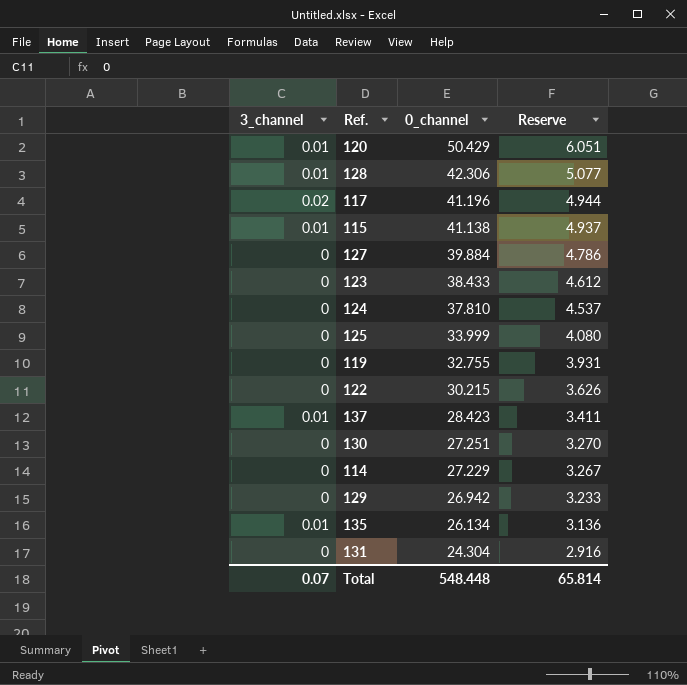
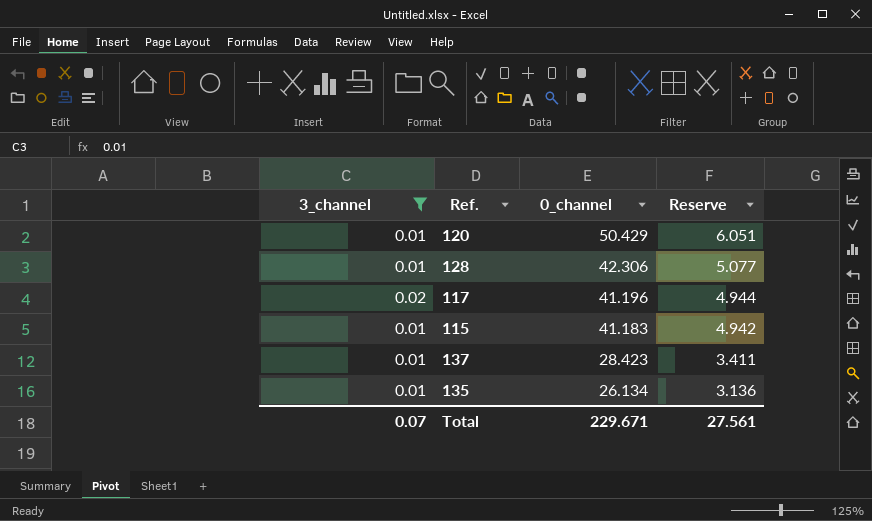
filter: none -> 3_channel != 0
115 | 0_channel: 41.138 -> 41.183
115 | Reserve: 4.937 -> 4.942
Total | 0_channel: 548.448 -> 229.671
Total | Reserve: 65.814 -> 27.561

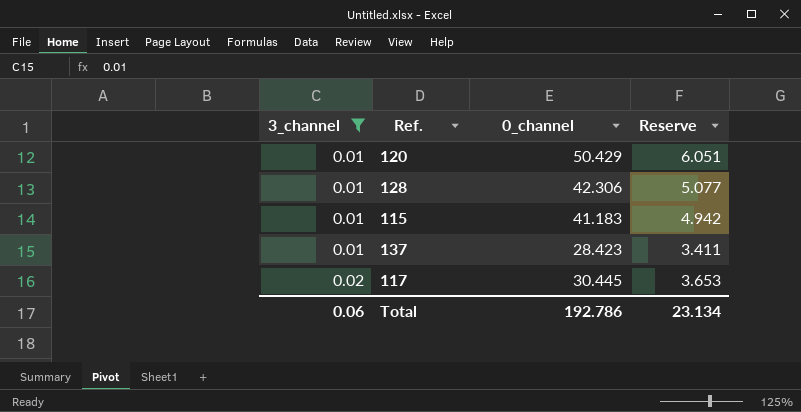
row order: 0_channel descending -> 3_channel ascending
row 135: 0.01 | 26.134 | 3.136 -> none
117 | 0_channel: 41.196 -> 30.445
117 | Reserve: 4.944 -> 3.653
Total | 3_channel: 0.07 -> 0.06
Total | 0_channel: 229.671 -> 192.786
Total | Reserve: 27.561 -> 23.134

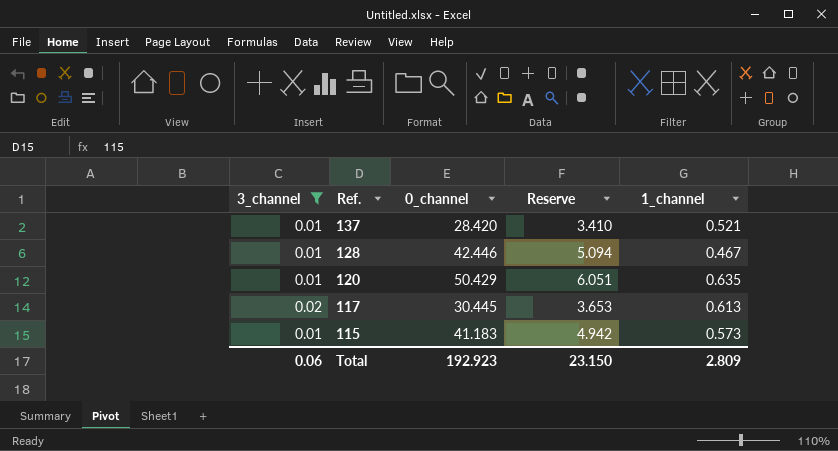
row order: 3_channel ascending -> Ref. descending
column 1_channel | position: none -> 5
137 | 0_channel: 28.423 -> 28.420
137 | Reserve: 3.411 -> 3.410
128 | 0_channel: 42.306 -> 42.446
128 | Reserve: 5.077 -> 5.094
Total | 0_channel: 192.786 -> 192.923
Total | Reserve: 23.134 -> 23.150

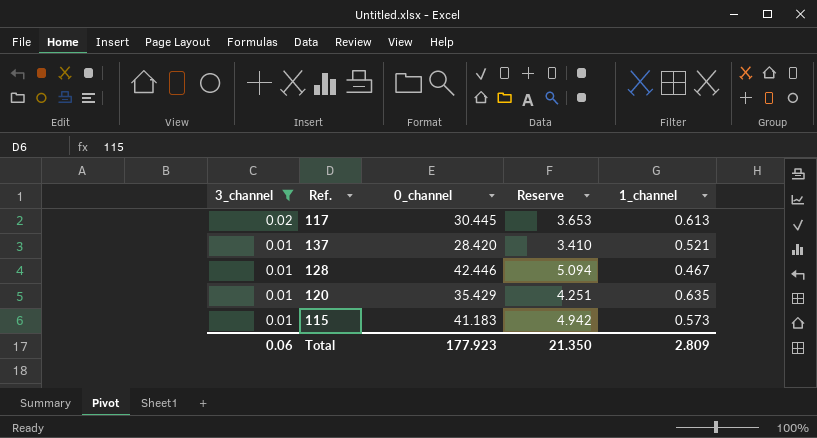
row order: Ref. descending -> 3_channel descending
120 | 0_channel: 50.429 -> 35.429
120 | Reserve: 6.051 -> 4.251
Total | 0_channel: 192.923 -> 177.923
Total | Reserve: 23.150 -> 21.350

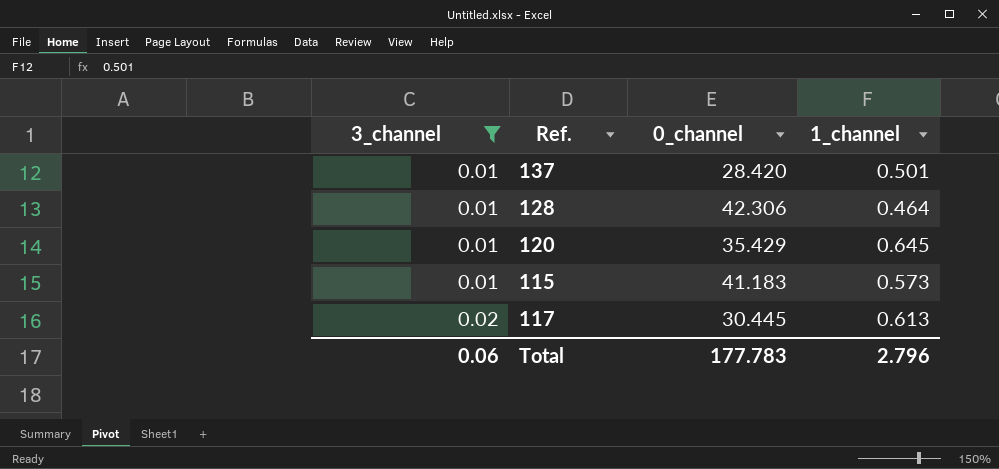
row order: 3_channel descending -> 3_channel ascending
column Reserve | formula: [0_channel] * 0.12 -> none
137 | 1_channel: 0.521 -> 0.501
128 | 0_channel: 42.446 -> 42.306
128 | 1_channel: 0.467 -> 0.464
120 | 1_channel: 0.635 -> 0.645
Total | 0_channel: 177.923 -> 177.783
Total | 1_channel: 2.809 -> 2.796

